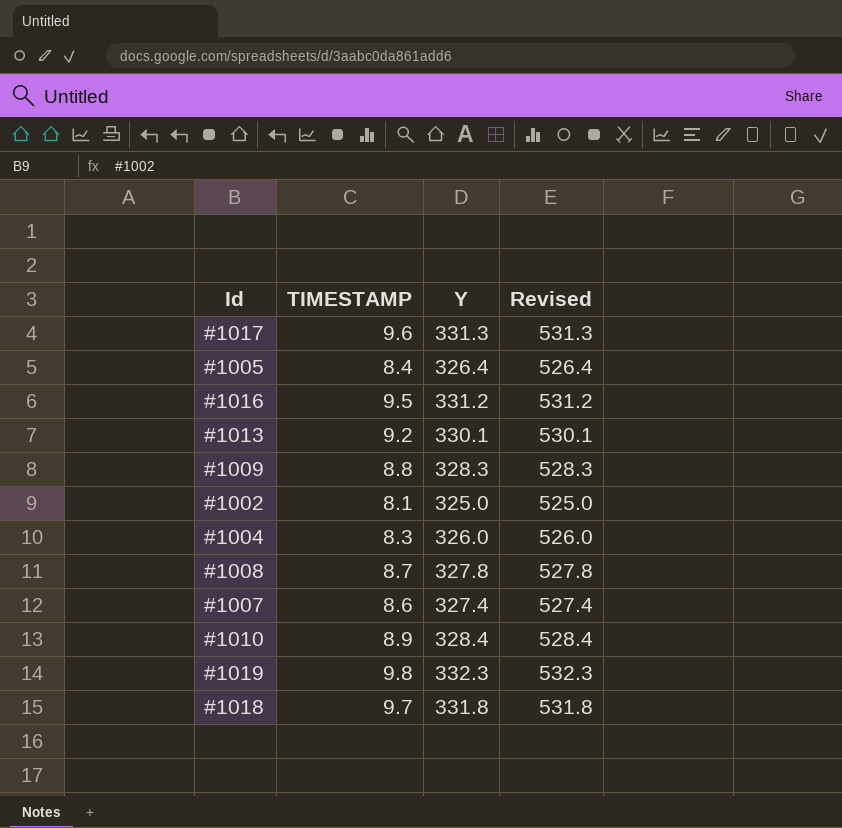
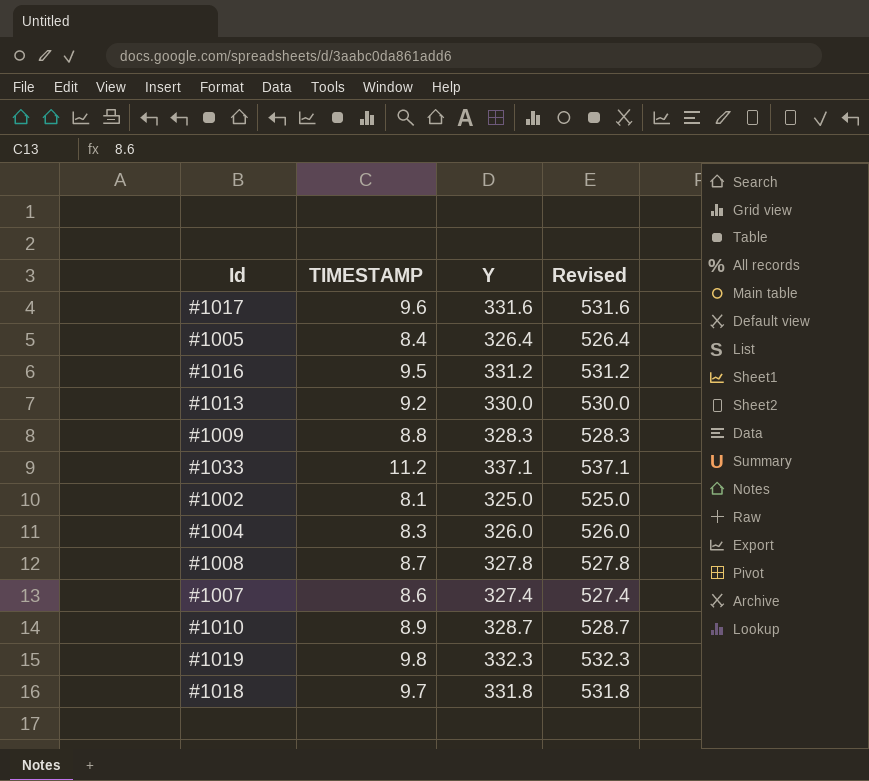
#1017 | Y: 331.3 -> 331.6
#1017 | Revised: 531.3 -> 531.6
#1013 | Y: 330.1 -> 330.0
#1013 | Revised: 530.1 -> 530.0
row #1033: none -> 11.2 | 337.1 | 537.1
#1010 | Y: 328.4 -> 328.7
#1010 | Revised: 528.4 -> 528.7

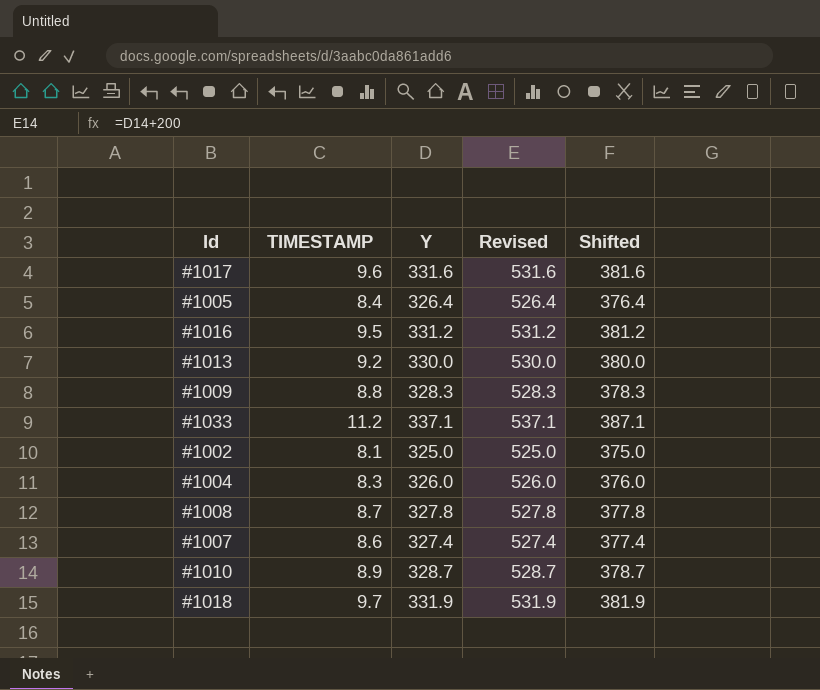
column Shifted | formula: none -> [Y] + 50
row #1019: 9.8 | 332.3 | 532.3 -> none
#1018 | Y: 331.8 -> 331.9
#1018 | Revised: 531.8 -> 531.9

